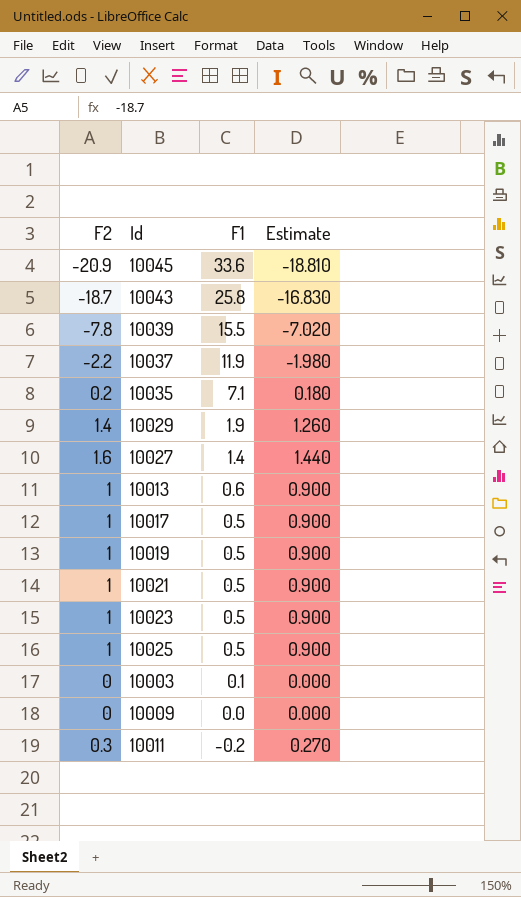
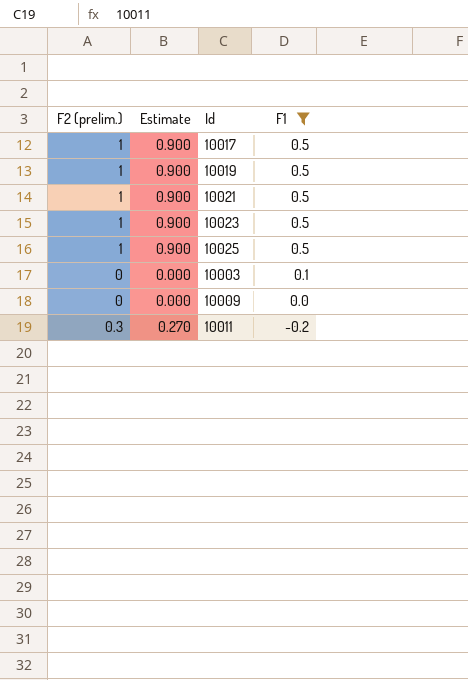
filter: none -> F1 <= 0.5
column name: F2 -> F2 (prelim.)
column Estimate | position: 4 -> 2

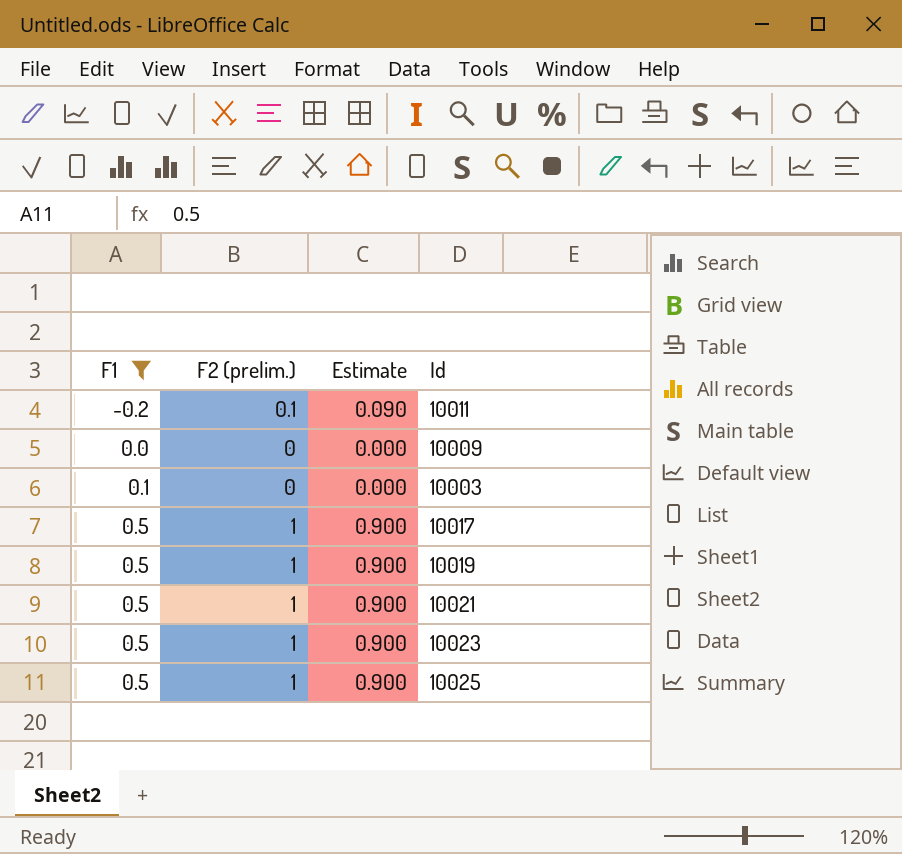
row order: F1 descending -> F1 ascending
column F1 | position: 4 -> 1
10011 | F2 (prelim.): 0.3 -> 0.1
10011 | Estimate: 0.270 -> 0.090

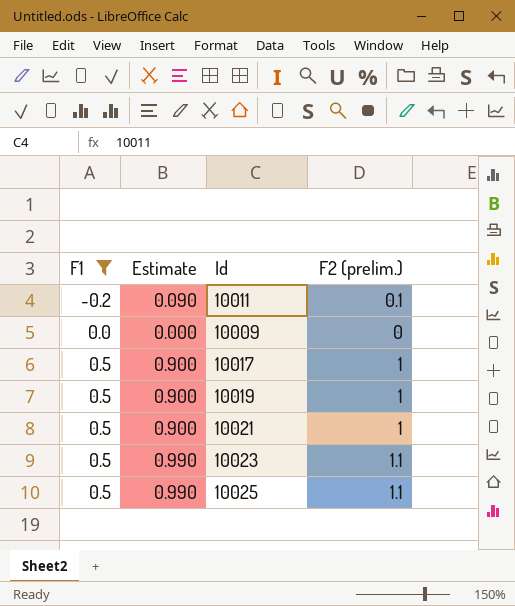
column F2 (prelim.) | position: 2 -> 4
row 10003: 0.1 | 0 | 0.000 -> none
10023 | Estimate: 0.900 -> 0.990
10023 | F2 (prelim.): 1 -> 1.1
10025 | Estimate: 0.900 -> 0.990
10025 | F2 (prelim.): 1 -> 1.1

